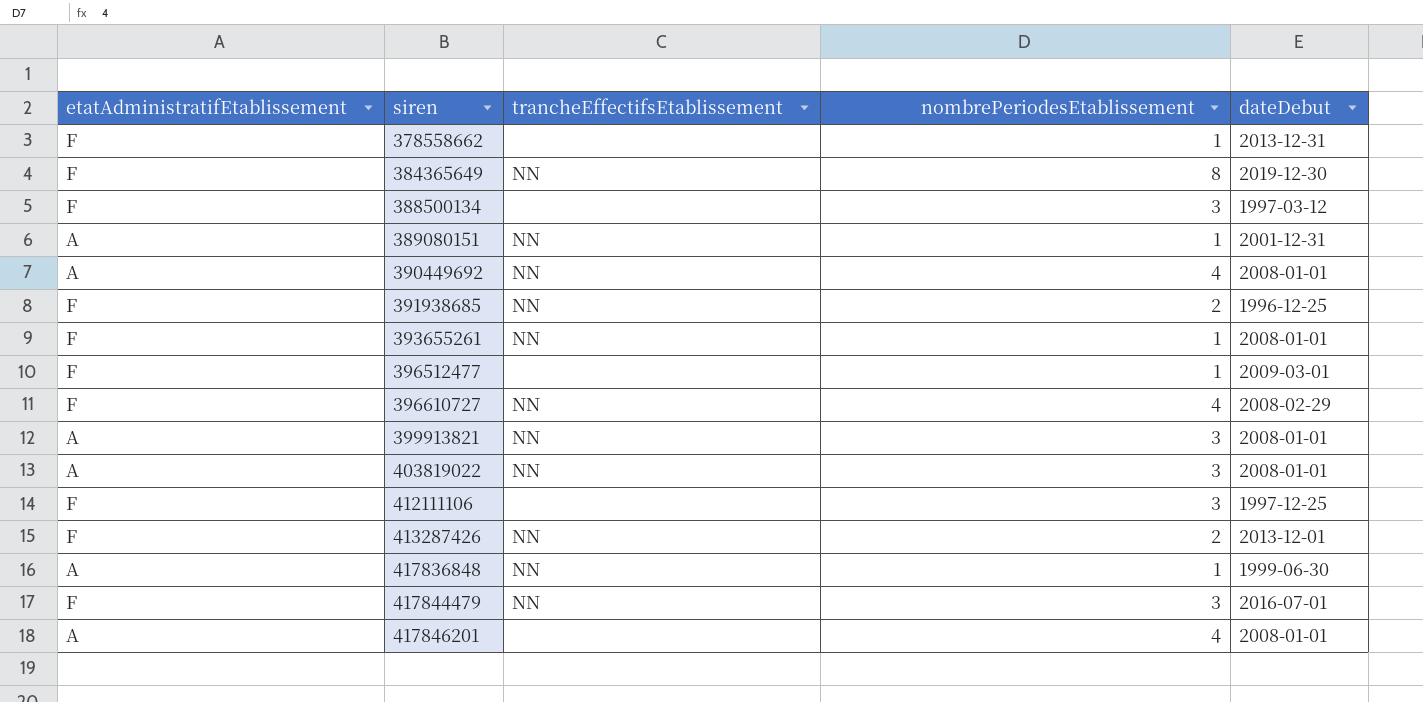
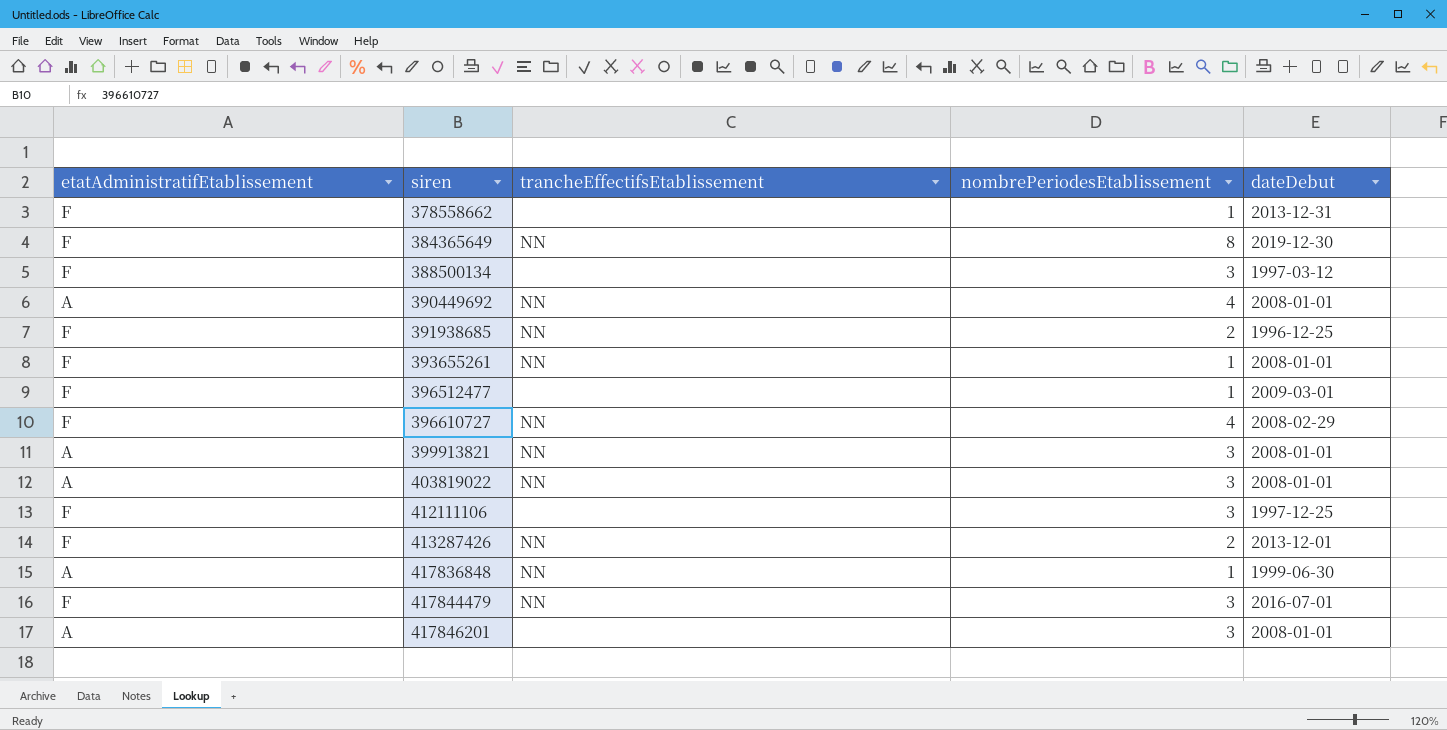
row 389080151: A | NN | 1 | 2001-12-31 -> none
417846201 | nombrePeriodesEtablissement: 4 -> 3

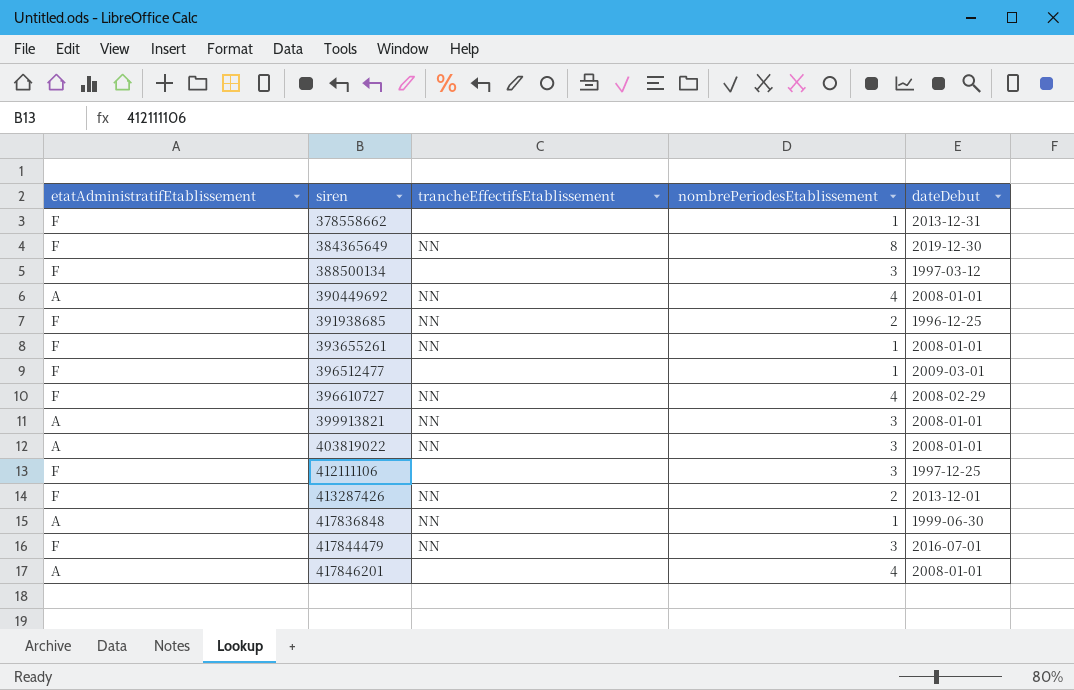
417846201 | nombrePeriodesEtablissement: 3 -> 4

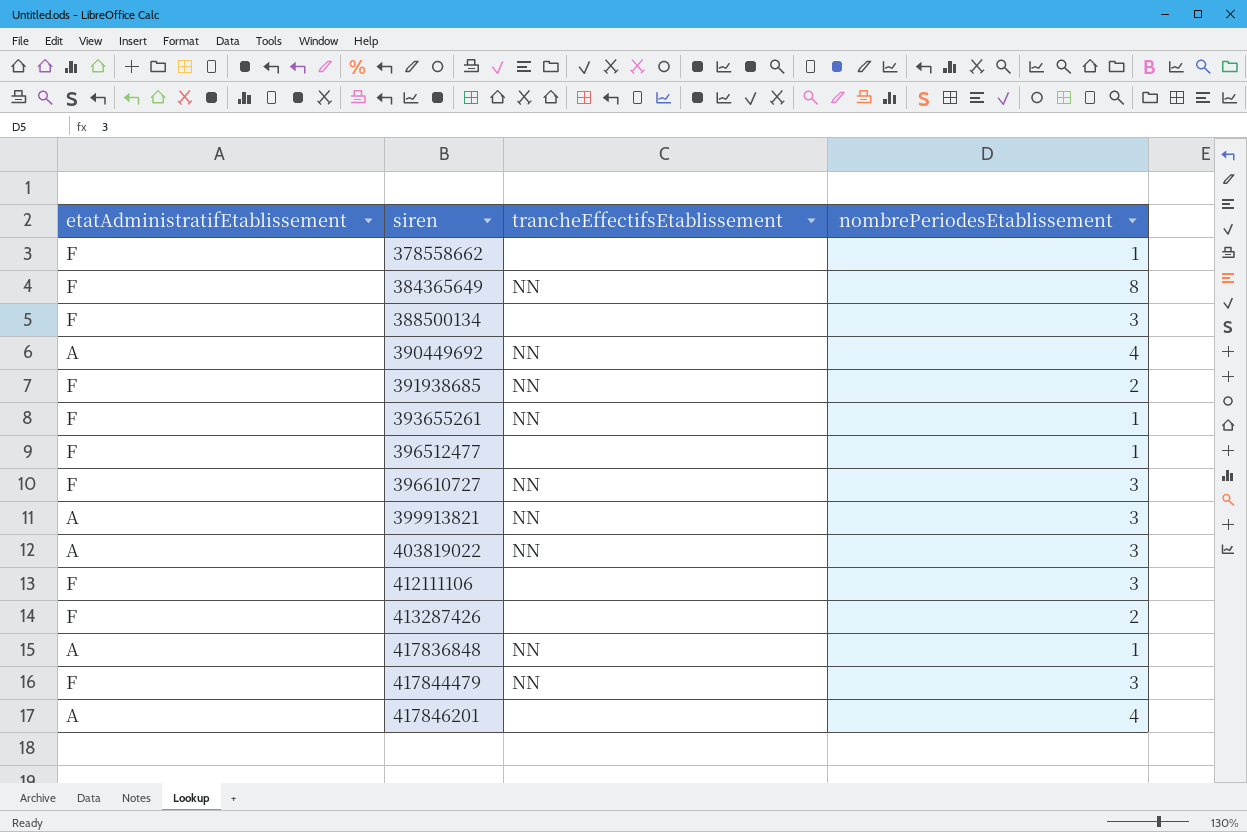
column dateDebut | position: 5 -> none
396610727 | nombrePeriodesEtablissement: 4 -> 3
413287426 | trancheEffectifsEtablissement: NN -> none

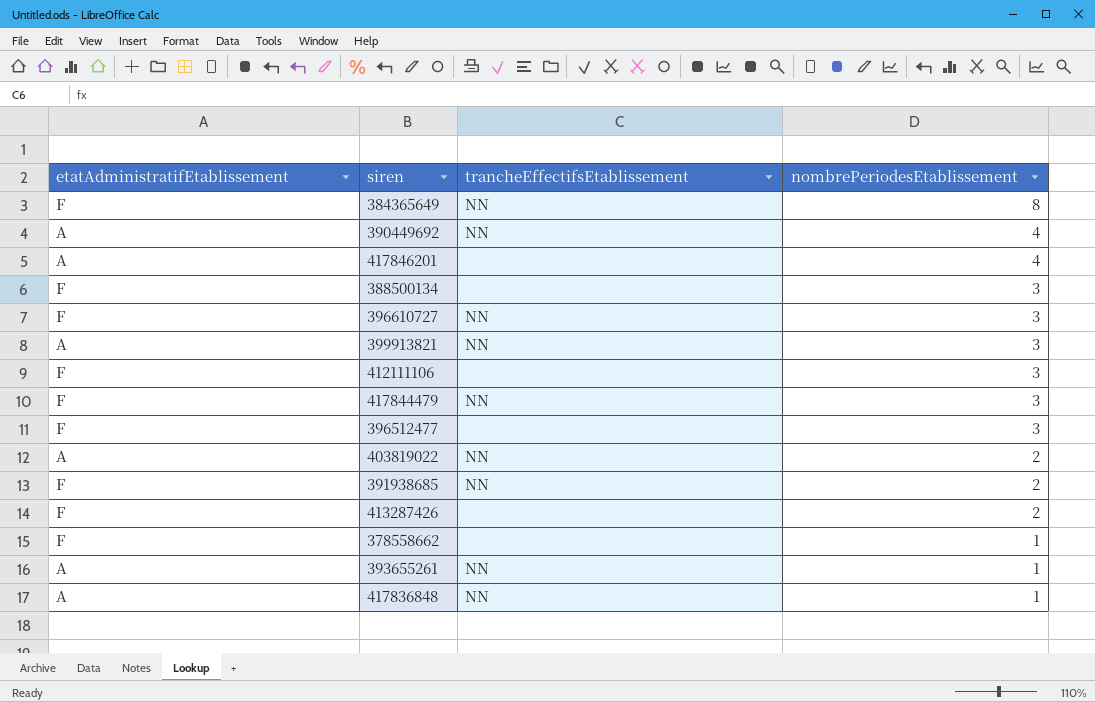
row order: siren ascending -> nombrePeriodesEtablissement descending
396512477 | nombrePeriodesEtablissement: 1 -> 3
403819022 | nombrePeriodesEtablissement: 3 -> 2
393655261 | etatAdministratifEtablissement: F -> A

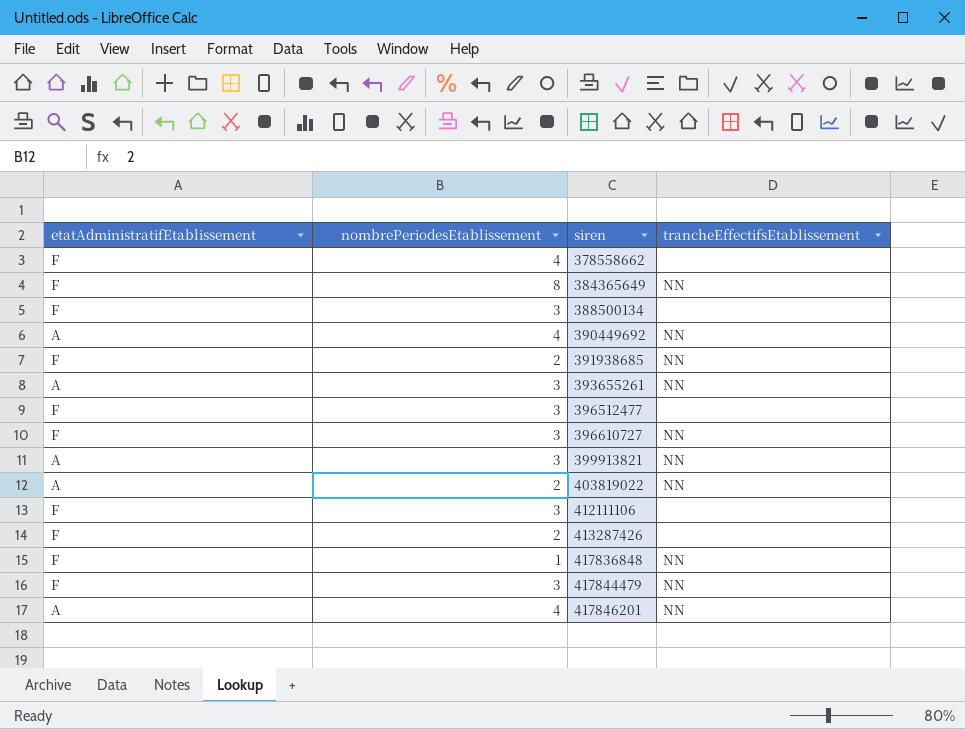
row order: nombrePeriodesEtablissement descending -> siren ascending
column nombrePeriodesEtablissement | position: 4 -> 2
378558662 | nombrePeriodesEtablissement: 1 -> 4
393655261 | nombrePeriodesEtablissement: 1 -> 3
417836848 | etatAdministratifEtablissement: A -> F
417846201 | trancheEffectifsEtablissement: none -> NN

